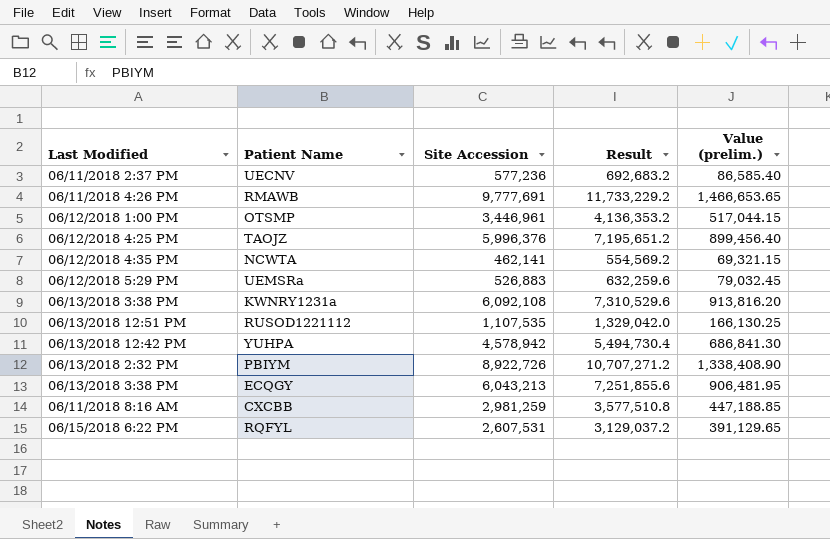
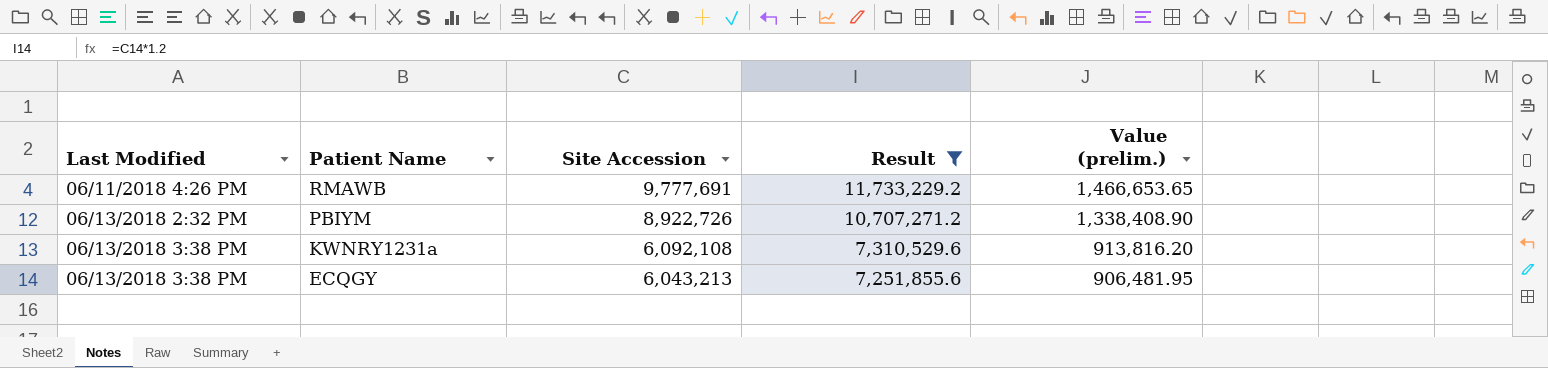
filter: none -> Result >= 7,251,855.6
row order: none -> Last Modified ascending

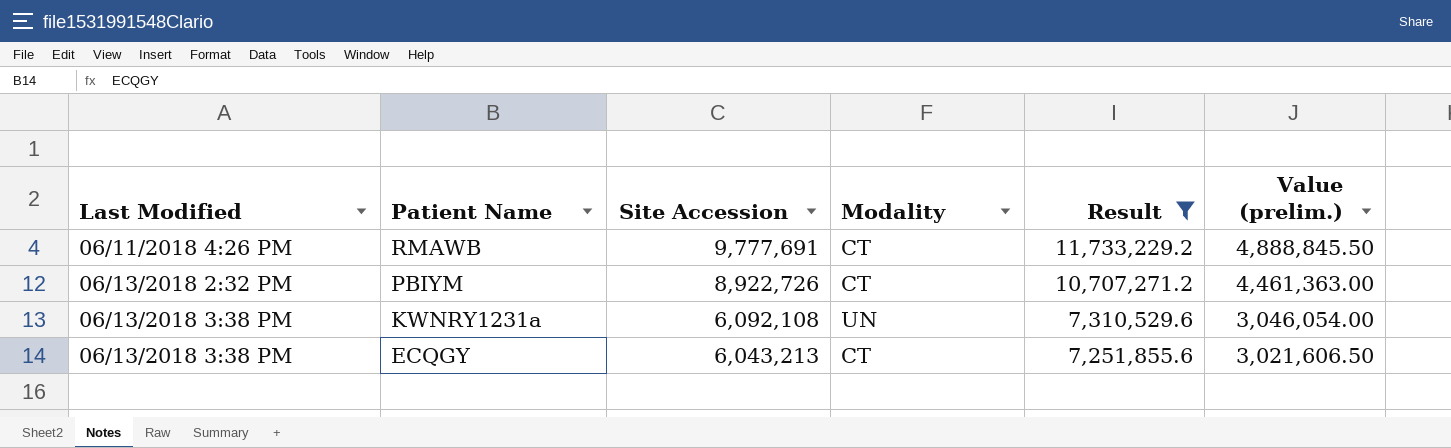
column Modality | position: none -> 4
column Value (prelim.) | formula: [Site Accession] * 0.15 -> [Site Accession] * 0.5

